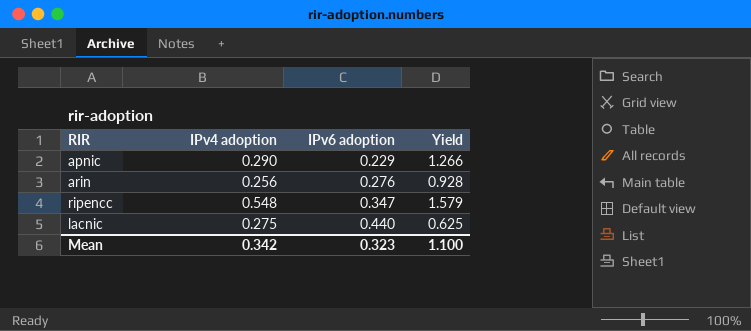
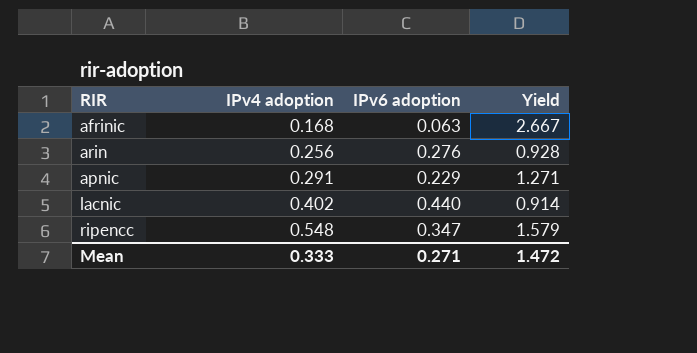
row order: IPv6 adoption ascending -> IPv4 adoption ascending
row afrinic: none -> 0.168 | 0.063 | 2.667
apnic | IPv4 adoption: 0.290 -> 0.291
apnic | Yield: 1.266 -> 1.271
lacnic | IPv4 adoption: 0.275 -> 0.402
lacnic | Yield: 0.625 -> 0.914
Mean | IPv4 adoption: 0.342 -> 0.333
Mean | IPv6 adoption: 0.323 -> 0.271
Mean | Yield: 1.100 -> 1.472

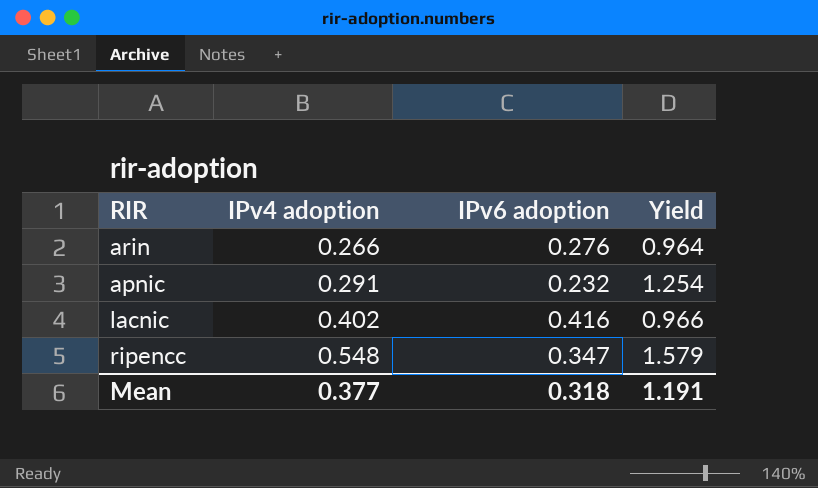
row afrinic: 0.168 | 0.063 | 2.667 -> none
arin | IPv4 adoption: 0.256 -> 0.266
arin | Yield: 0.928 -> 0.964
apnic | IPv6 adoption: 0.229 -> 0.232
apnic | Yield: 1.271 -> 1.254
lacnic | IPv6 adoption: 0.440 -> 0.416
lacnic | Yield: 0.914 -> 0.966
Mean | IPv4 adoption: 0.333 -> 0.377
Mean | IPv6 adoption: 0.271 -> 0.318
Mean | Yield: 1.472 -> 1.191

